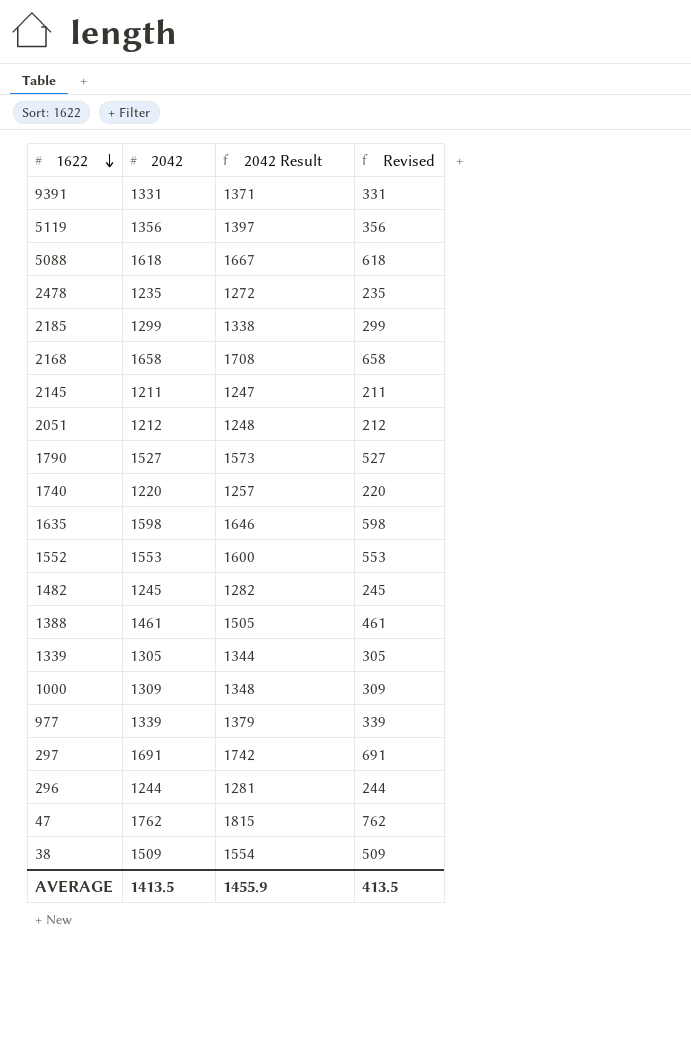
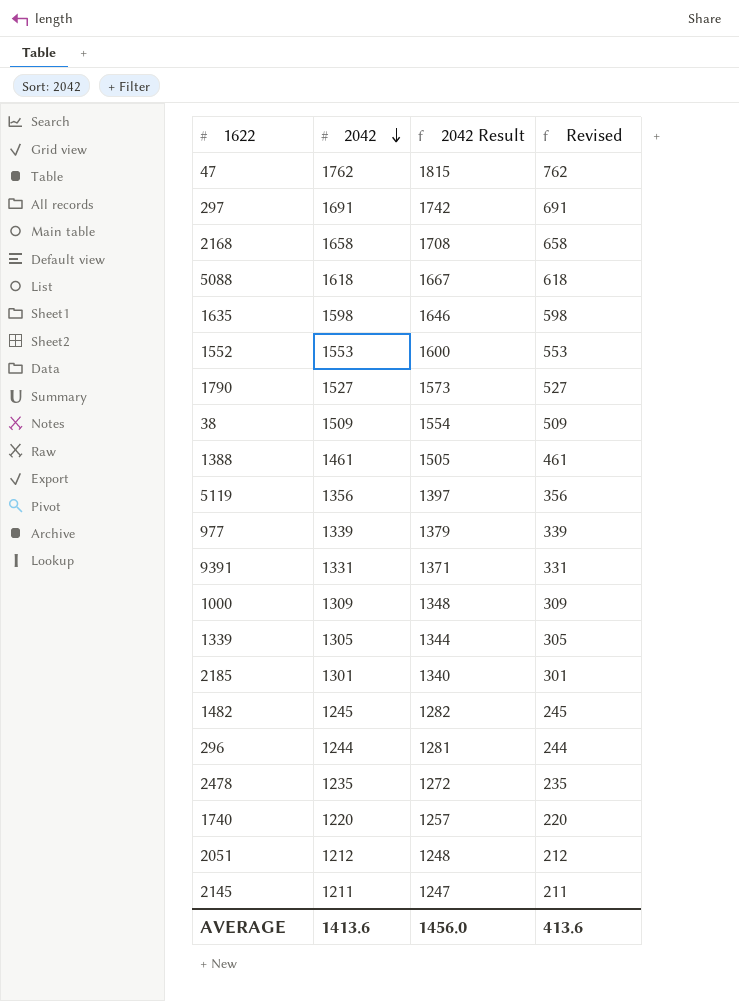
row order: 1622 descending -> 2042 descending
2185 | 2042: 1299 -> 1301
2185 | 2042 Result: 1338 -> 1340
2185 | Revised: 299 -> 301
AVERAGE | 2042: 1413.5 -> 1413.6
AVERAGE | 2042 Result: 1455.9 -> 1456.0
AVERAGE | Revised: 413.5 -> 413.6

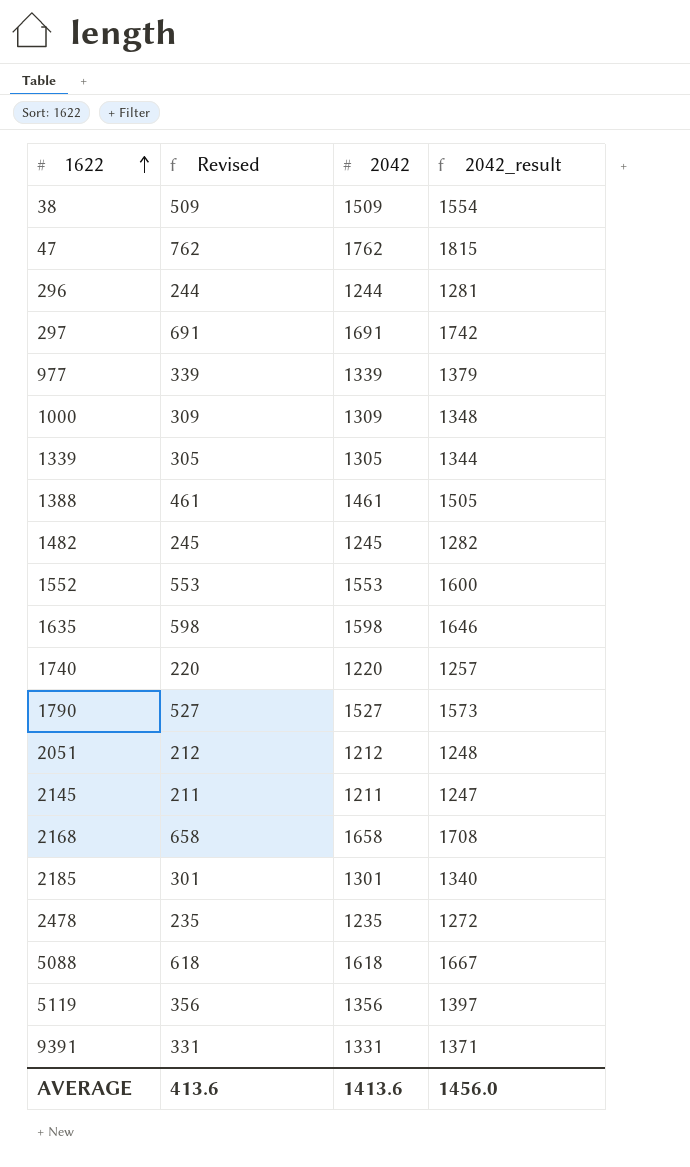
row order: 2042 descending -> 1622 ascending
column Revised | position: 4 -> 2
column name: 2042 Result -> 2042_result

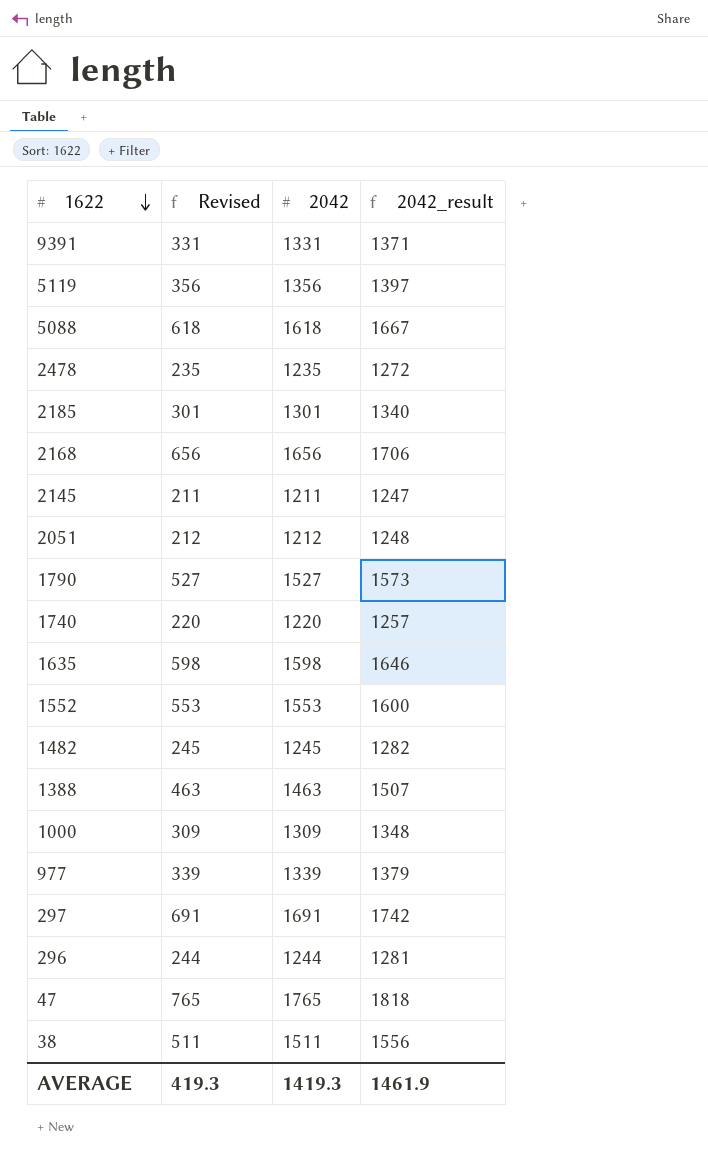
row order: 1622 ascending -> 1622 descending
row 1339: 305 | 1305 | 1344 -> none
2168 | Revised: 658 -> 656
2168 | 2042: 1658 -> 1656
2168 | 2042_result: 1708 -> 1706
1388 | Revised: 461 -> 463
1388 | 2042: 1461 -> 1463
1388 | 2042_result: 1505 -> 1507
47 | Revised: 762 -> 765
47 | 2042: 1762 -> 1765
47 | 2042_result: 1815 -> 1818
38 | Revised: 509 -> 511
38 | 2042: 1509 -> 1511
38 | 2042_result: 1554 -> 1556
AVERAGE | Revised: 413.6 -> 419.3
AVERAGE | 2042: 1413.6 -> 1419.3
AVERAGE | 2042_result: 1456.0 -> 1461.9

